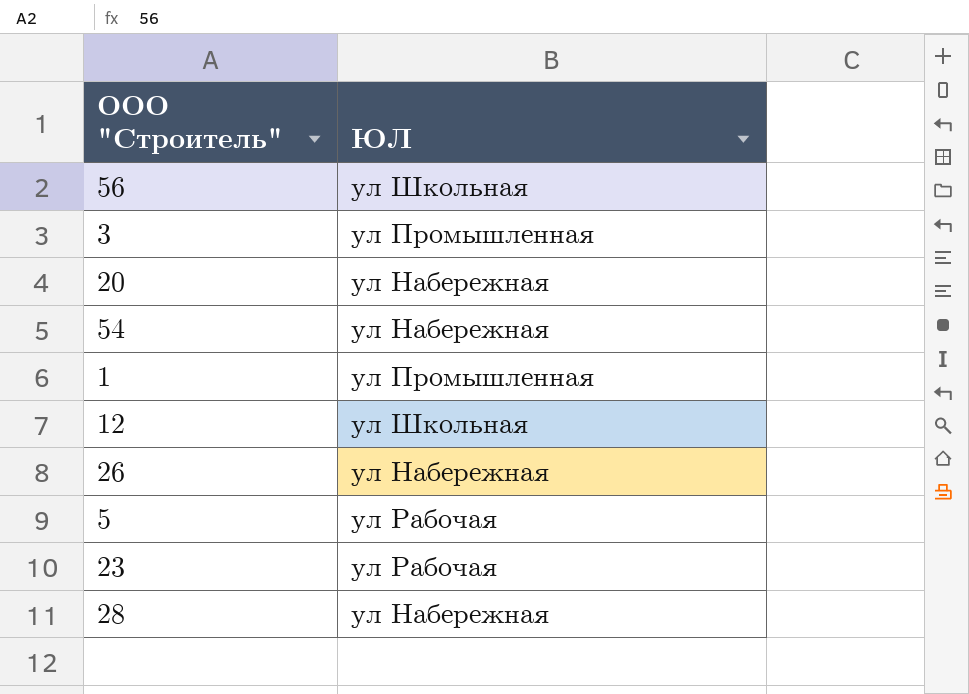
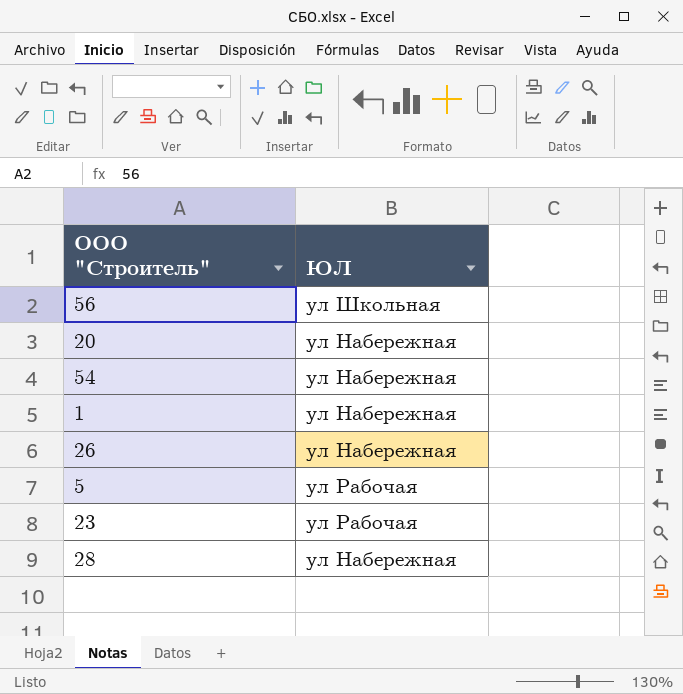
row 3: ул Промышленная -> none
row 12: ул Школьная -> none
1 | ЮЛ: ул Промышленная -> ул Набережная

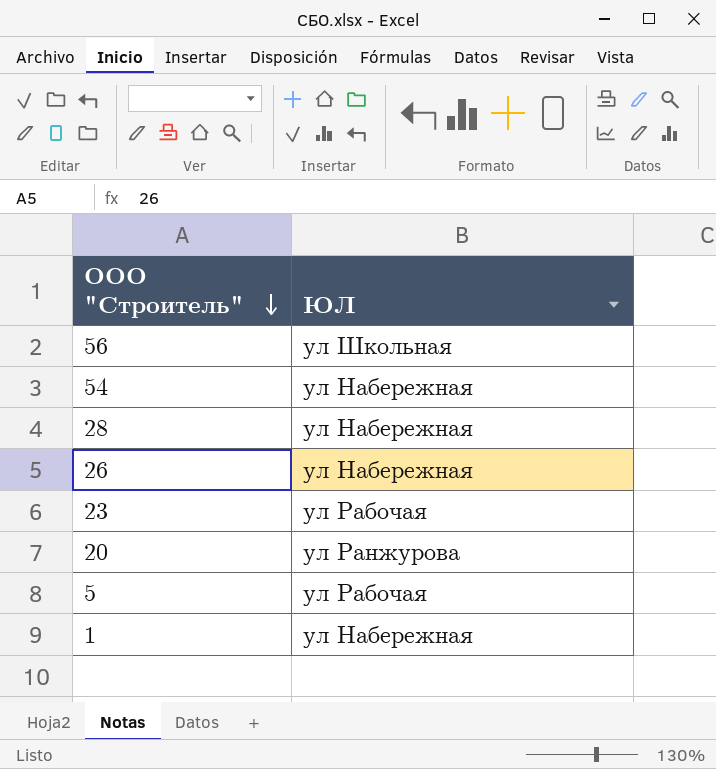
row order: none -> ООО "Строитель" descending
20 | ЮЛ: ул Набережная -> ул Ранжурова

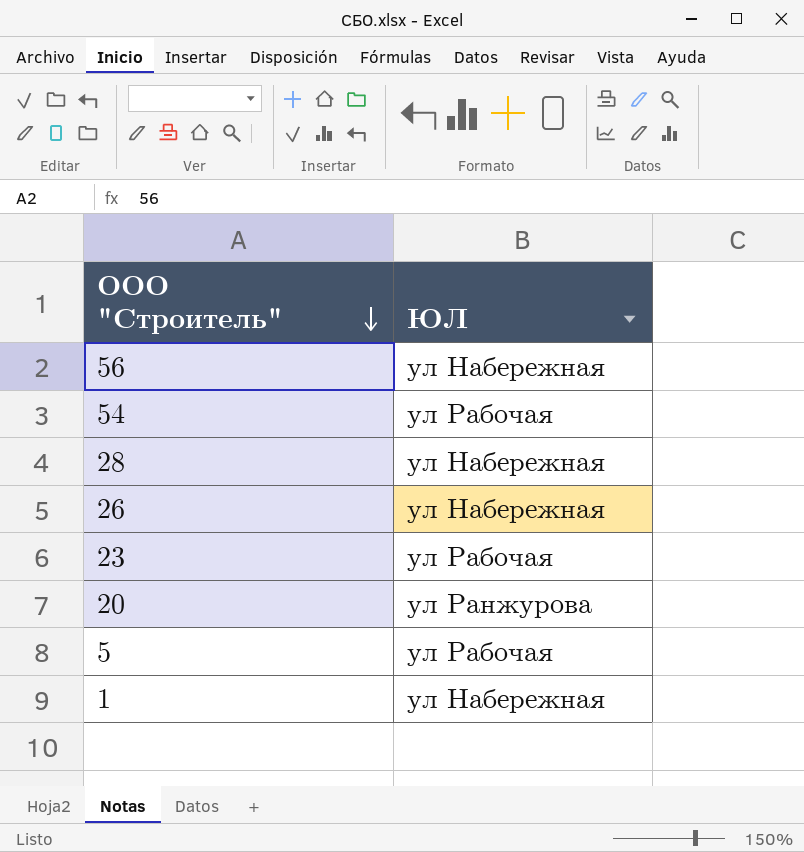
56 | ЮЛ: ул Школьная -> ул Набережная
54 | ЮЛ: ул Набережная -> ул Рабочая

